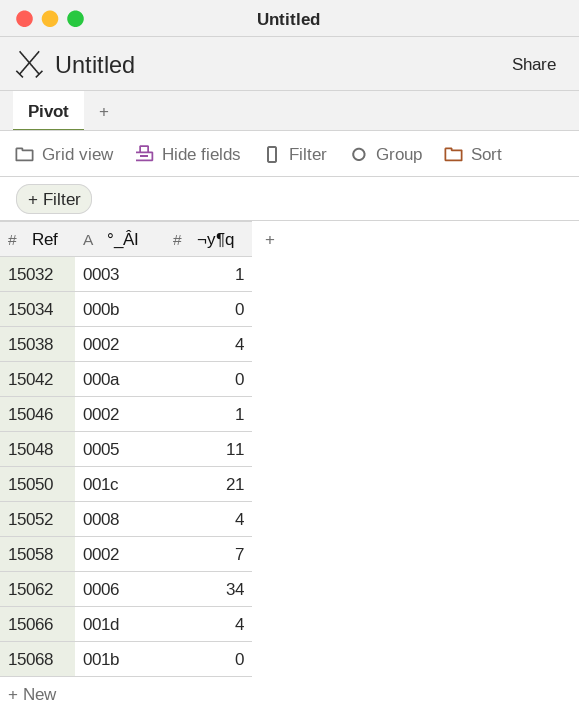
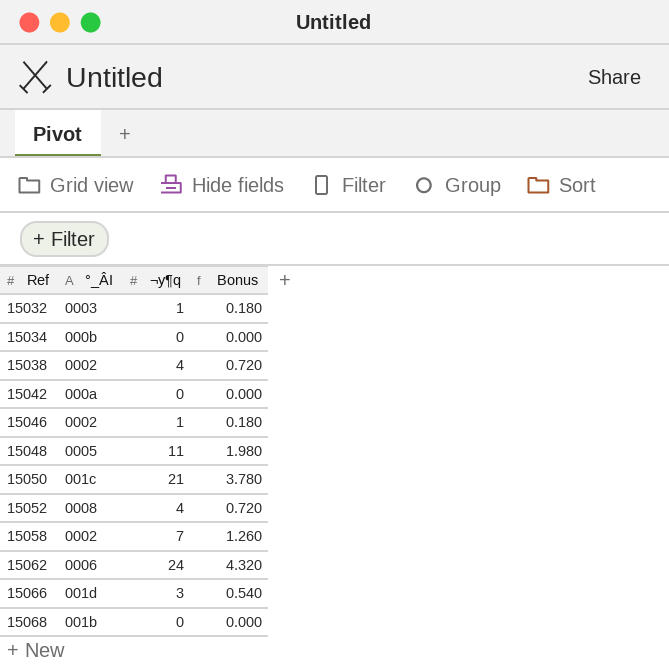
column Bonus | formula: none -> [¬y¶q] * 0.18
15062 | ¬y¶q: 34 -> 24
15066 | ¬y¶q: 4 -> 3

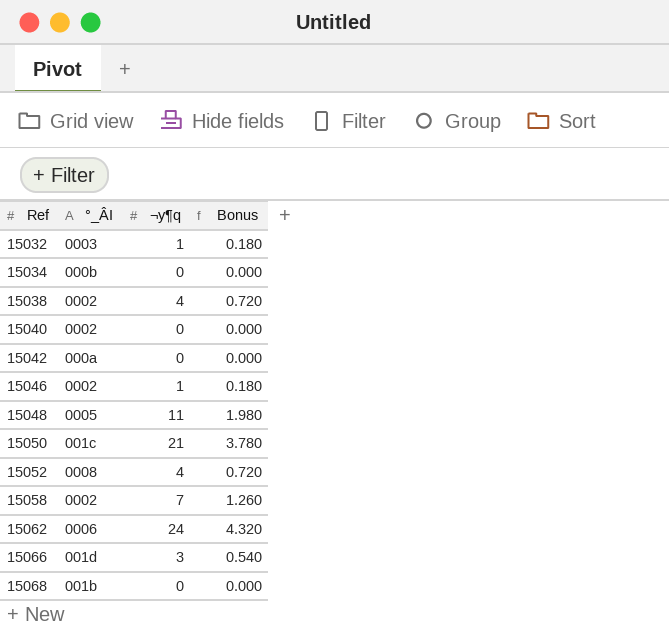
row 15040: none -> 0002 | 0 | 0.000

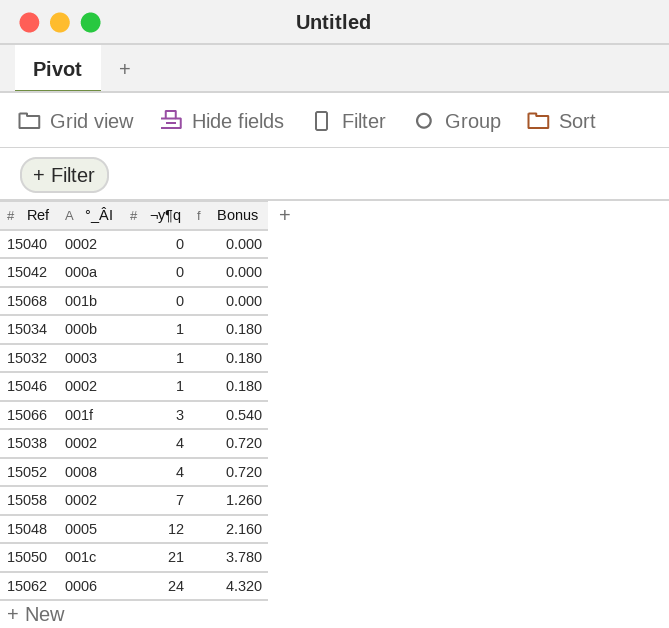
row order: Ref ascending -> ¬y¶q ascending
15034 | ¬y¶q: 0 -> 1
15034 | Bonus: 0.000 -> 0.180
15066 | °_ÂI: 001d -> 001f
15048 | ¬y¶q: 11 -> 12
15048 | Bonus: 1.980 -> 2.160

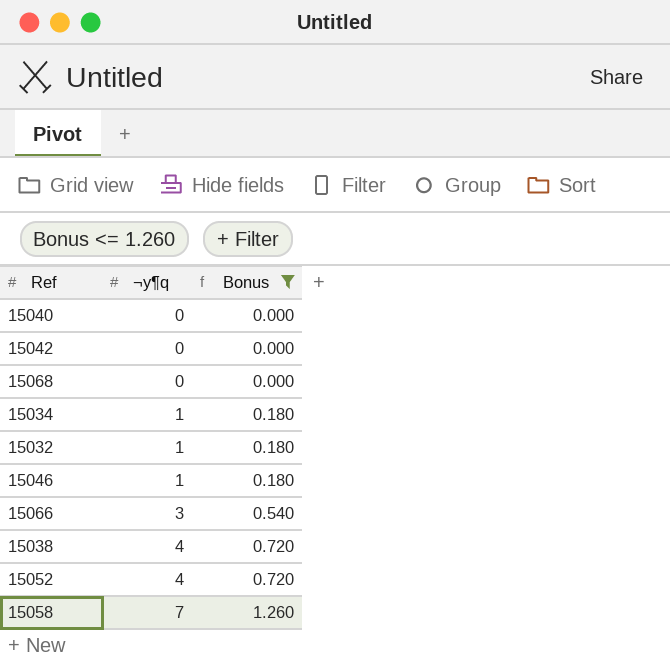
filter: none -> Bonus <= 1.260
column °_ÂI | position: 2 -> none

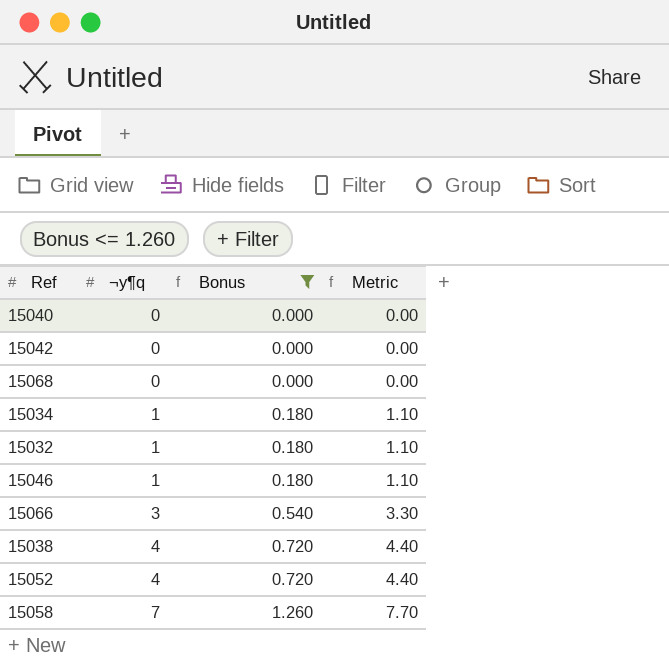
column Metric | formula: none -> [¬y¶q] * 1.1

